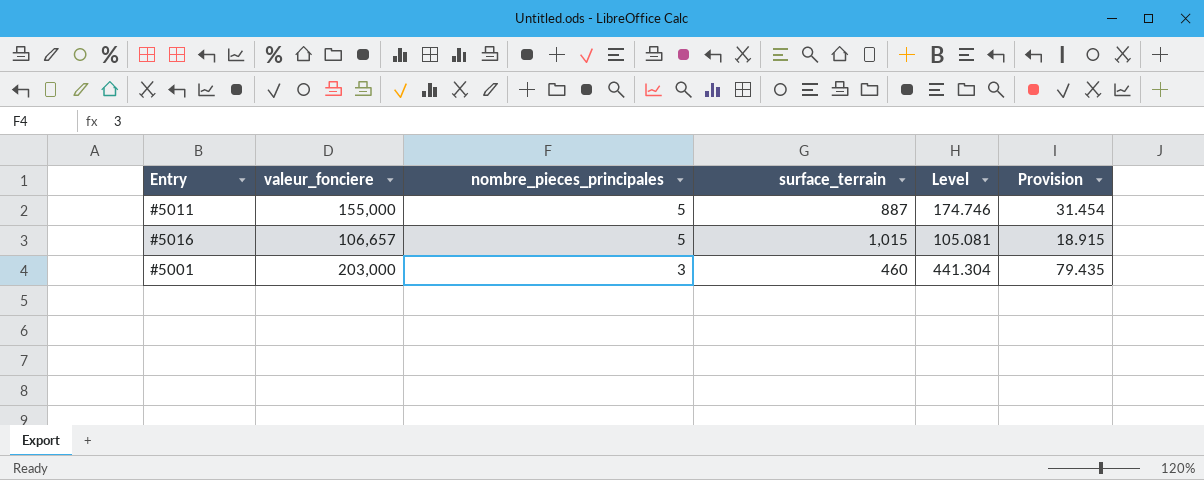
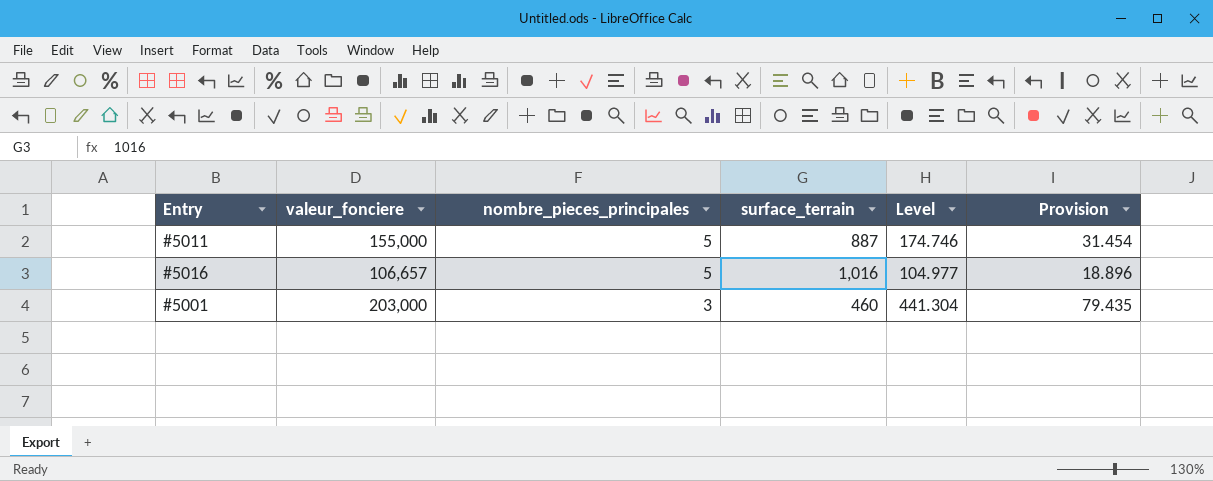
#5016 | surface_terrain: 1,015 -> 1,016
#5016 | Level: 105.081 -> 104.977
#5016 | Provision: 18.915 -> 18.896

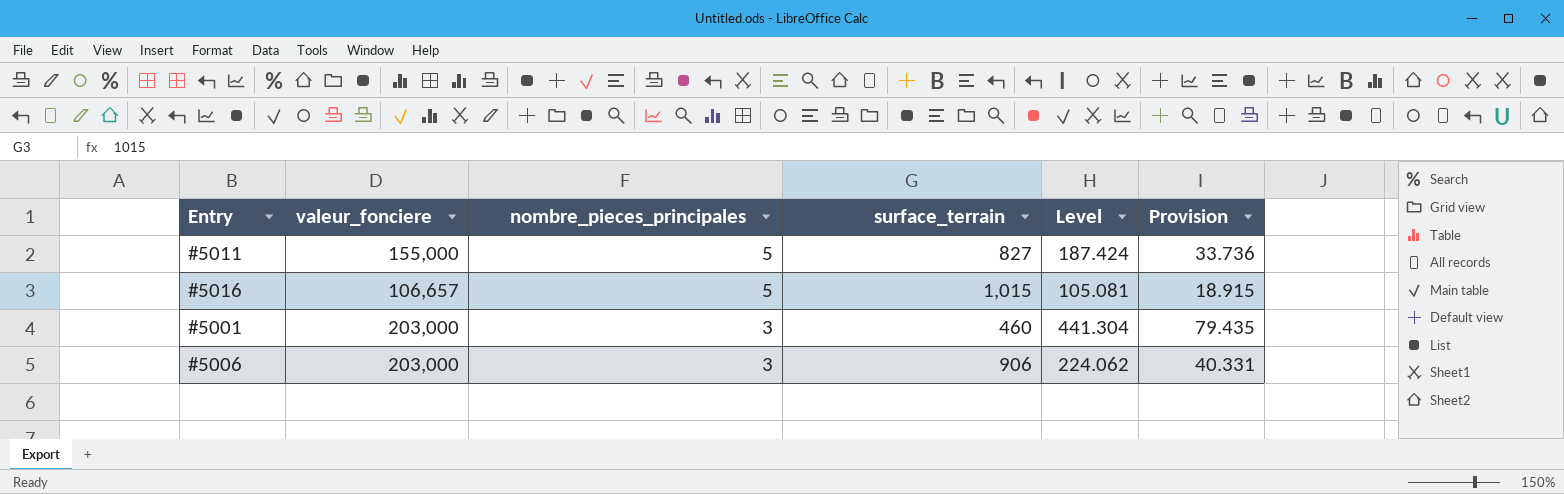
#5011 | surface_terrain: 887 -> 827
#5011 | Level: 174.746 -> 187.424
#5011 | Provision: 31.454 -> 33.736
#5016 | surface_terrain: 1,016 -> 1,015
#5016 | Level: 104.977 -> 105.081
#5016 | Provision: 18.896 -> 18.915
row #5006: none -> 203,000 | 3 | 906 | 224.062 | 40.331

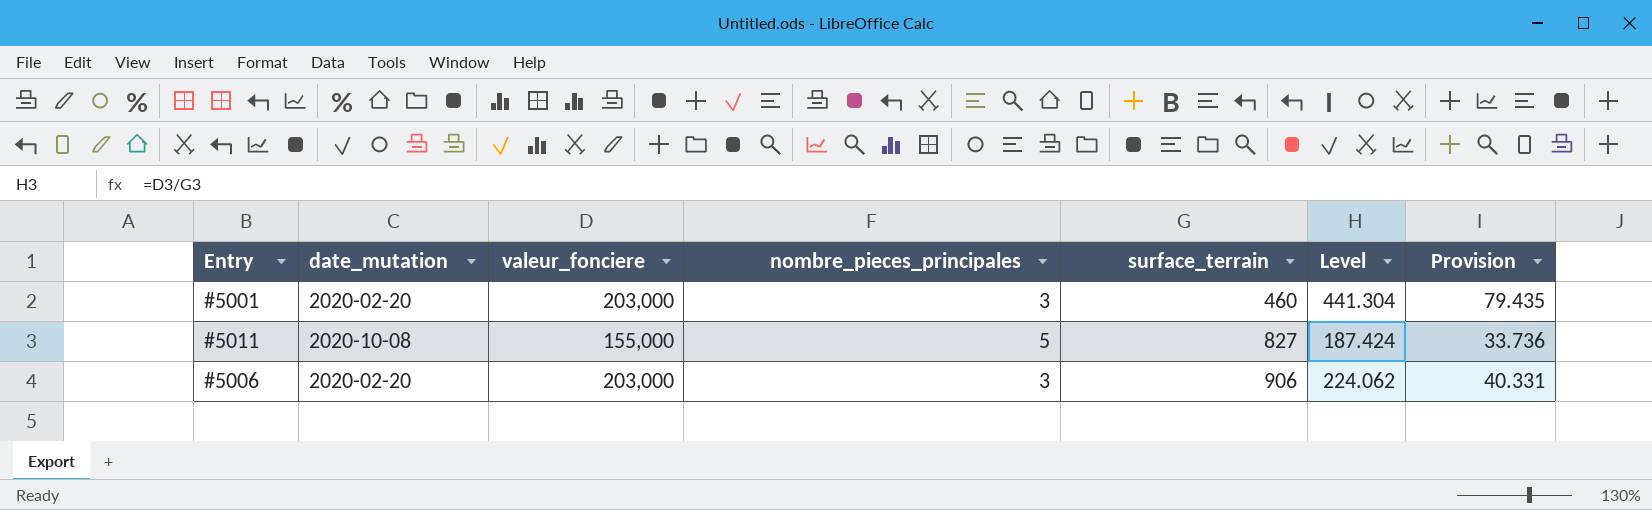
row order: nombre_pieces_principales descending -> surface_terrain ascending
column date_mutation | position: none -> 2
row #5016: 106,657 | 5 | 1,015 | 105.081 | 18.915 -> none

